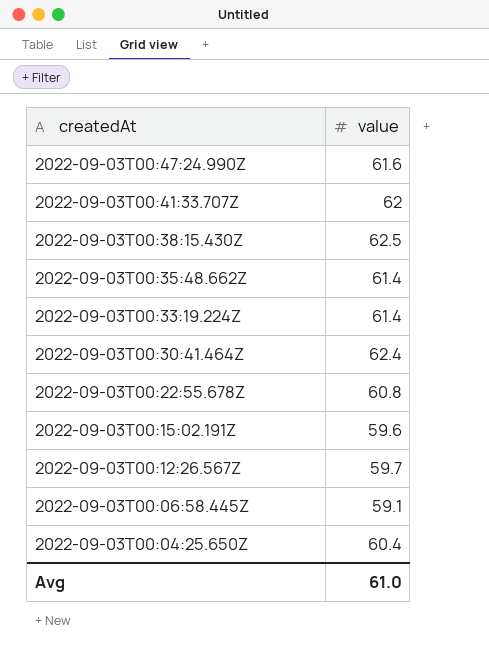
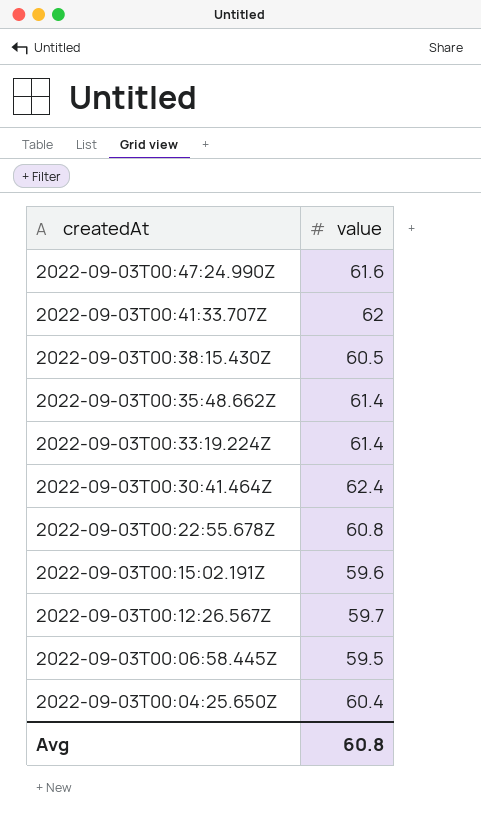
2022-09-03T00:38:15.430Z | value: 62.5 -> 60.5
2022-09-03T00:06:58.445Z | value: 59.1 -> 59.5
Avg | value: 61.0 -> 60.8

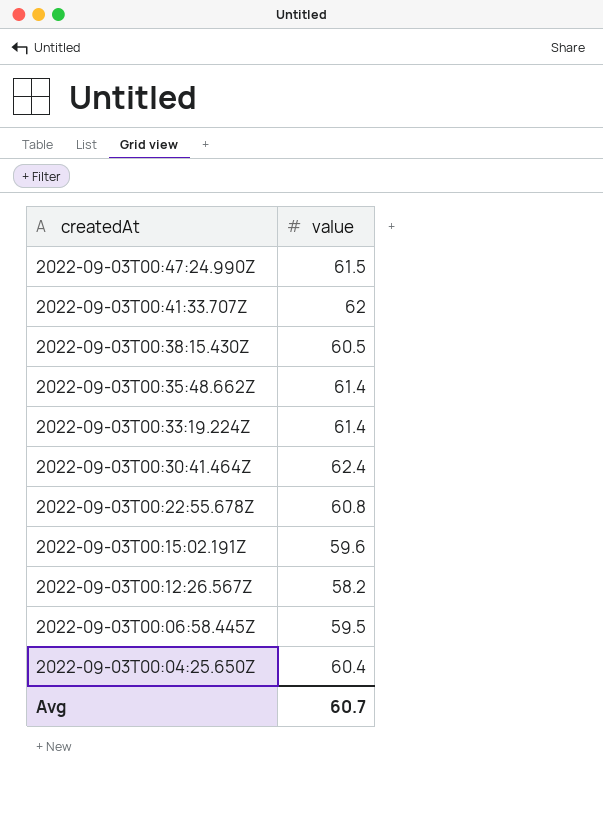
2022-09-03T00:47:24.990Z | value: 61.6 -> 61.5
2022-09-03T00:12:26.567Z | value: 59.7 -> 58.2
Avg | value: 60.8 -> 60.7

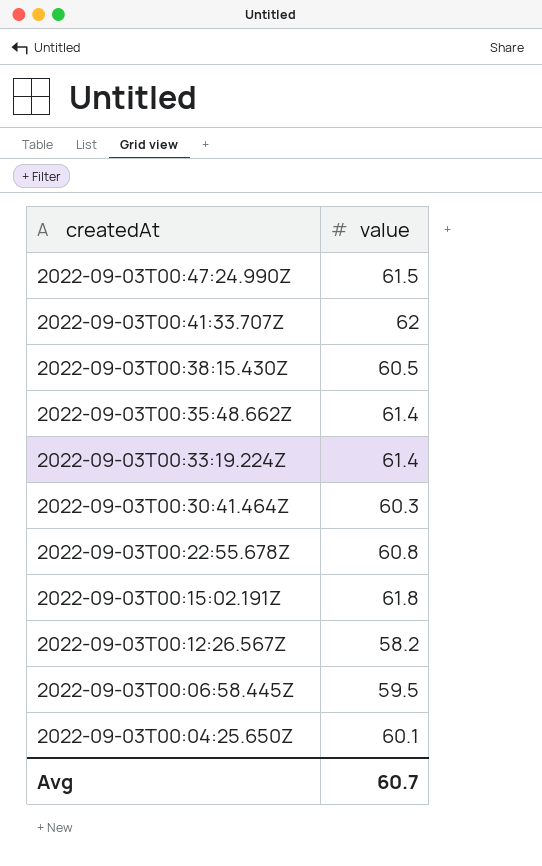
2022-09-03T00:30:41.464Z | value: 62.4 -> 60.3
2022-09-03T00:15:02.191Z | value: 59.6 -> 61.8
2022-09-03T00:04:25.650Z | value: 60.4 -> 60.1

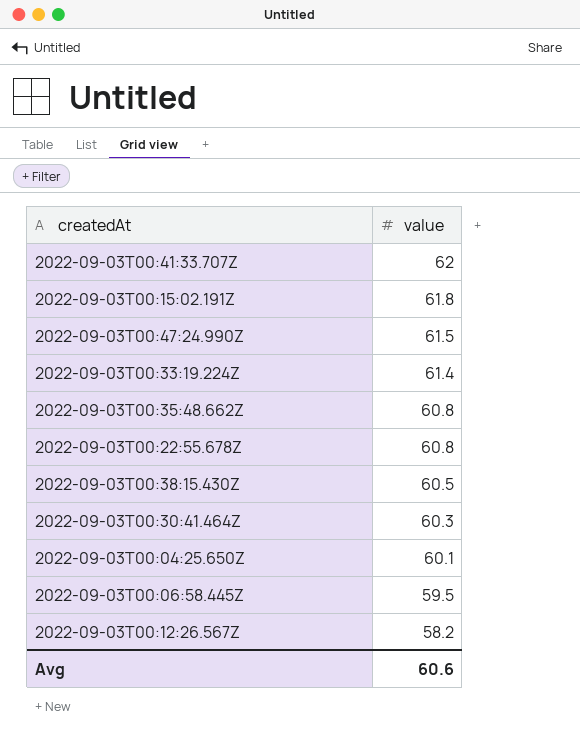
row order: createdAt descending -> value descending
2022-09-03T00:35:48.662Z | value: 61.4 -> 60.8
Avg | value: 60.7 -> 60.6

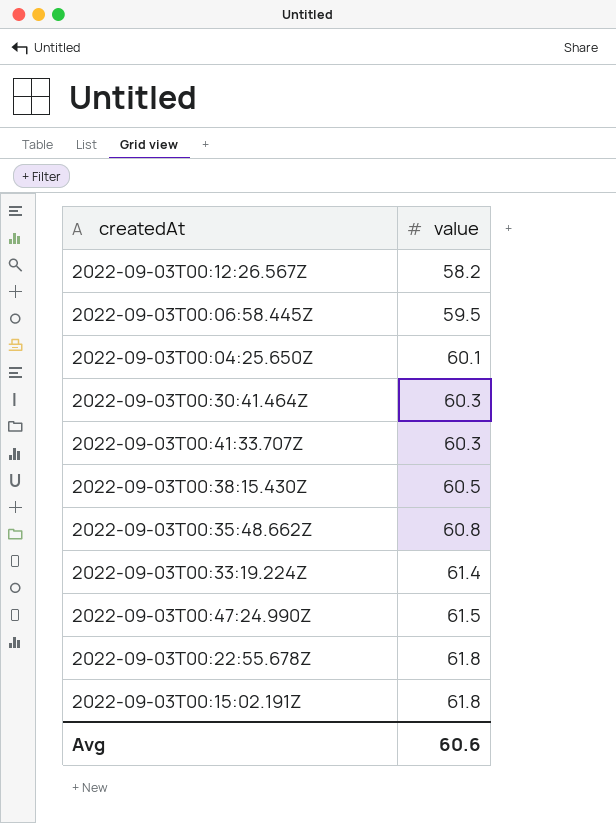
row order: value descending -> value ascending
2022-09-03T00:41:33.707Z | value: 62 -> 60.3
2022-09-03T00:22:55.678Z | value: 60.8 -> 61.8

